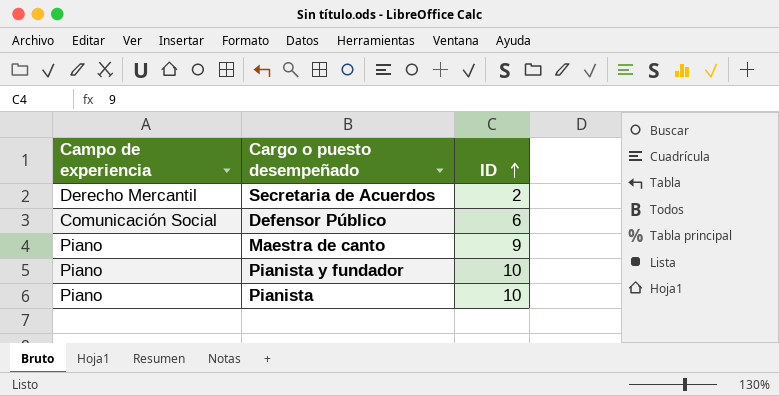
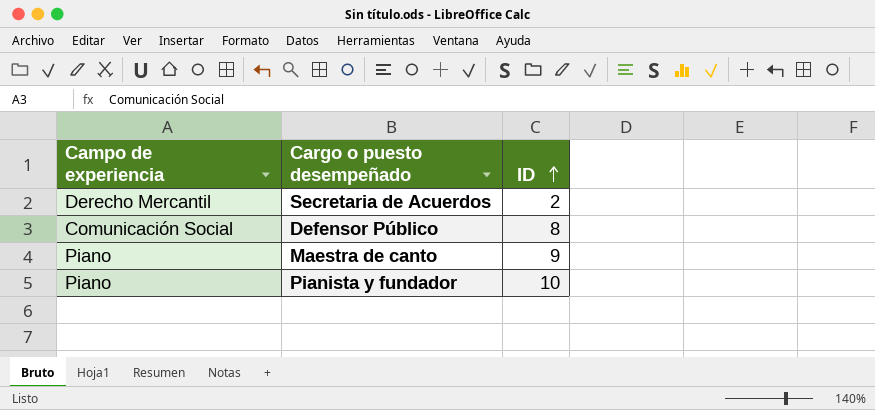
row Pianista: Piano | 10 -> none
Defensor Público | ID: 6 -> 8

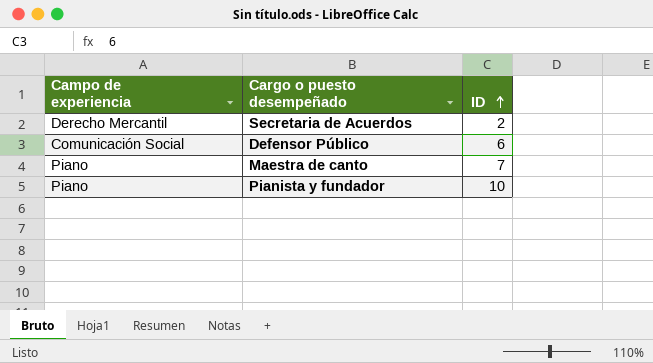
Defensor Público | ID: 8 -> 6
Maestra de canto | ID: 9 -> 7

